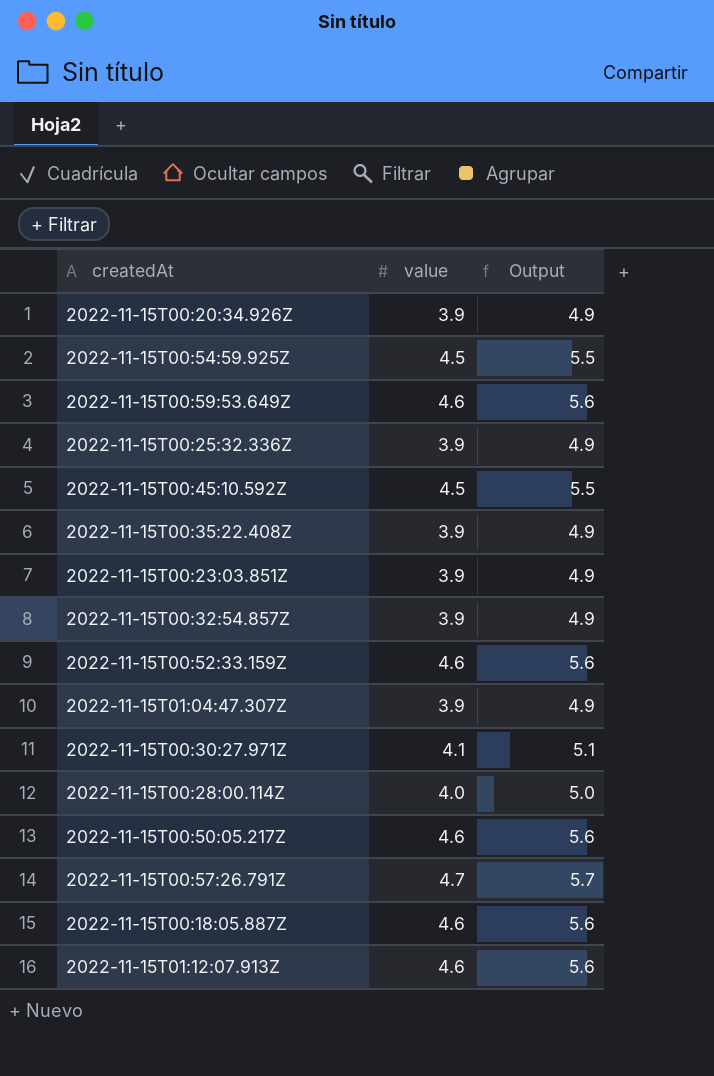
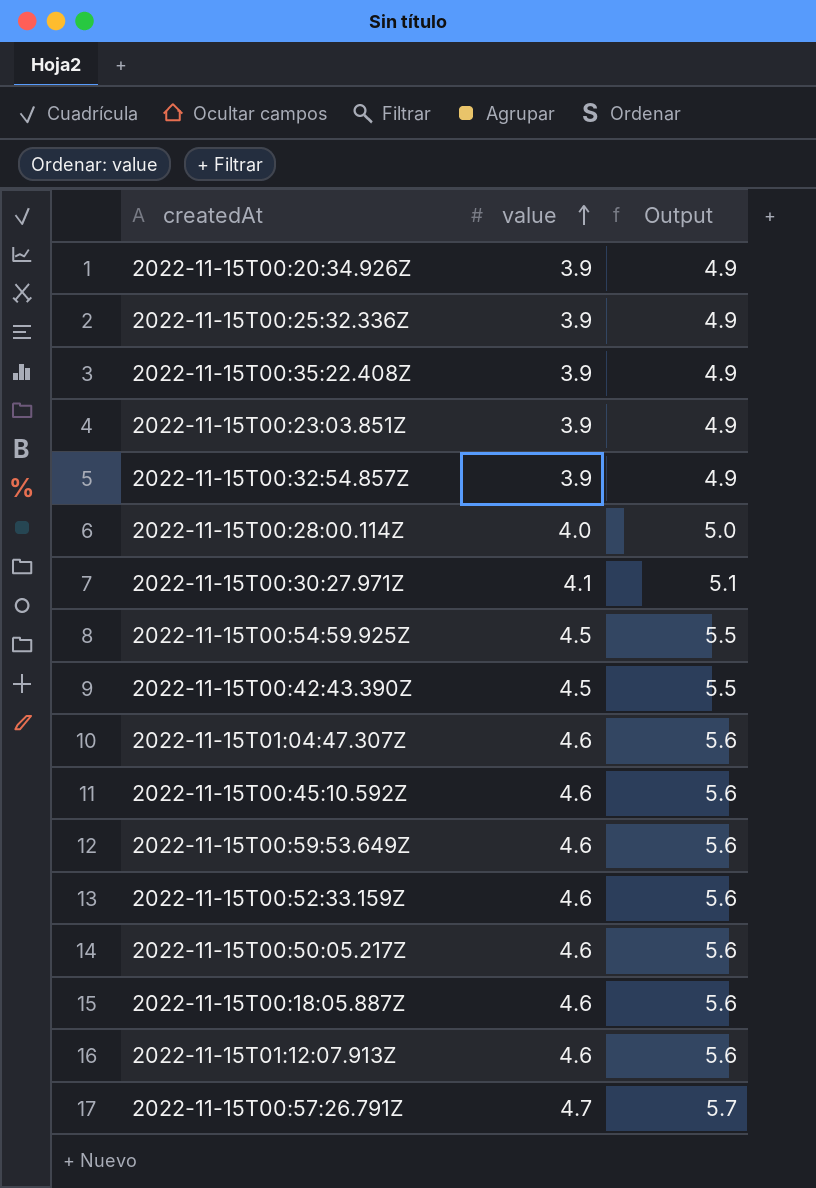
row order: none -> value ascending
row 2022-11-15T00:42:43.390Z: none -> 4.5 | 5.5
2022-11-15T01:04:47.307Z | value: 3.9 -> 4.6
2022-11-15T01:04:47.307Z | Output: 4.9 -> 5.6
2022-11-15T00:45:10.592Z | value: 4.5 -> 4.6
2022-11-15T00:45:10.592Z | Output: 5.5 -> 5.6

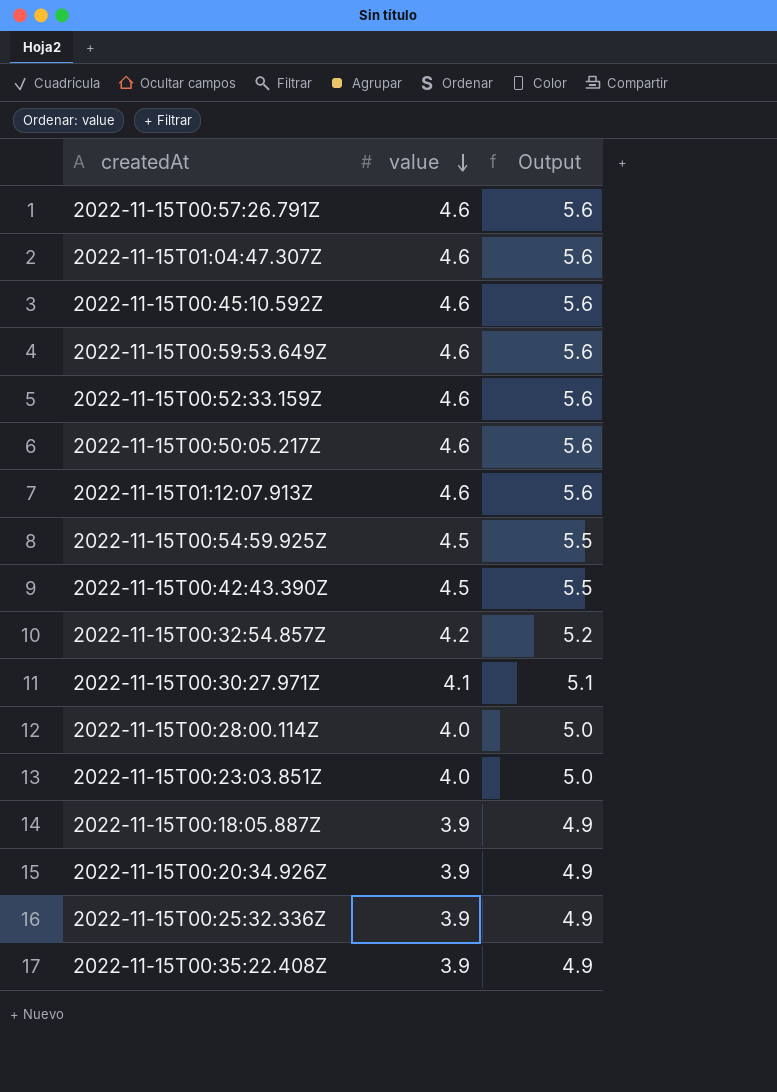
row order: value ascending -> value descending
2022-11-15T00:57:26.791Z | value: 4.7 -> 4.6
2022-11-15T00:57:26.791Z | Output: 5.7 -> 5.6
2022-11-15T00:32:54.857Z | value: 3.9 -> 4.2
2022-11-15T00:32:54.857Z | Output: 4.9 -> 5.2
2022-11-15T00:23:03.851Z | value: 3.9 -> 4.0
2022-11-15T00:23:03.851Z | Output: 4.9 -> 5.0
2022-11-15T00:18:05.887Z | value: 4.6 -> 3.9
2022-11-15T00:18:05.887Z | Output: 5.6 -> 4.9

